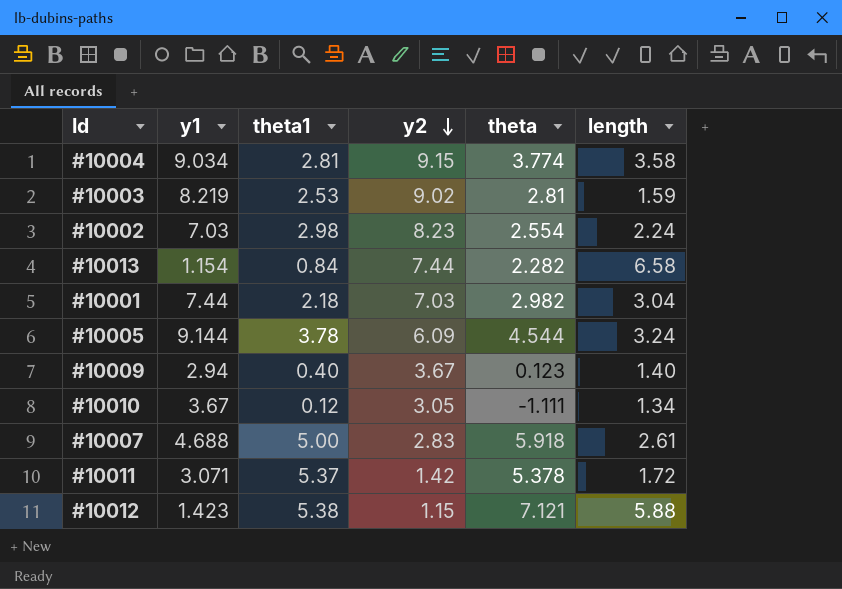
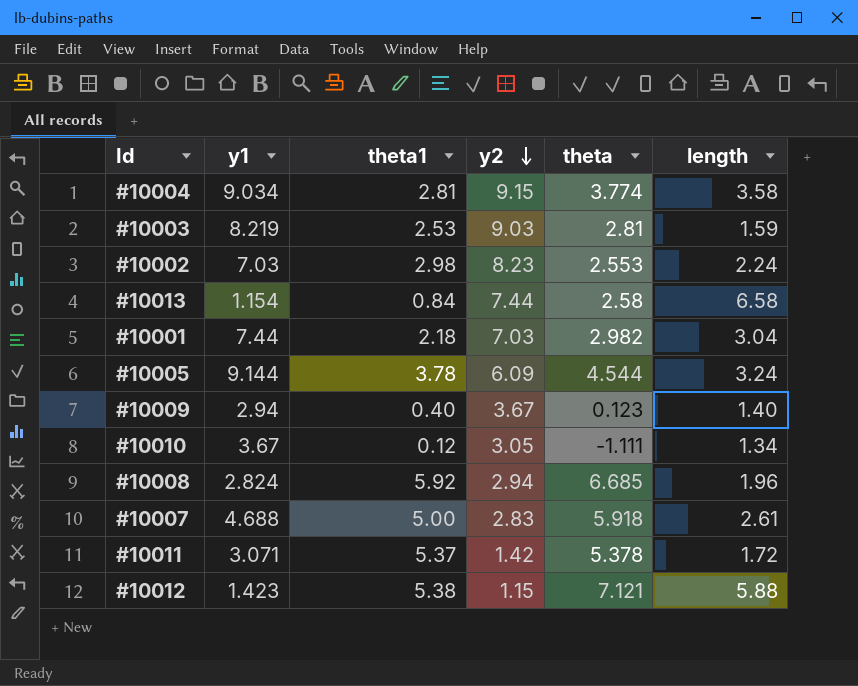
#10003 | y2: 9.02 -> 9.03
#10002 | theta: 2.554 -> 2.553
#10013 | theta: 2.282 -> 2.58
row #10008: none -> 2.824 | 5.92 | 2.94 | 6.685 | 1.96

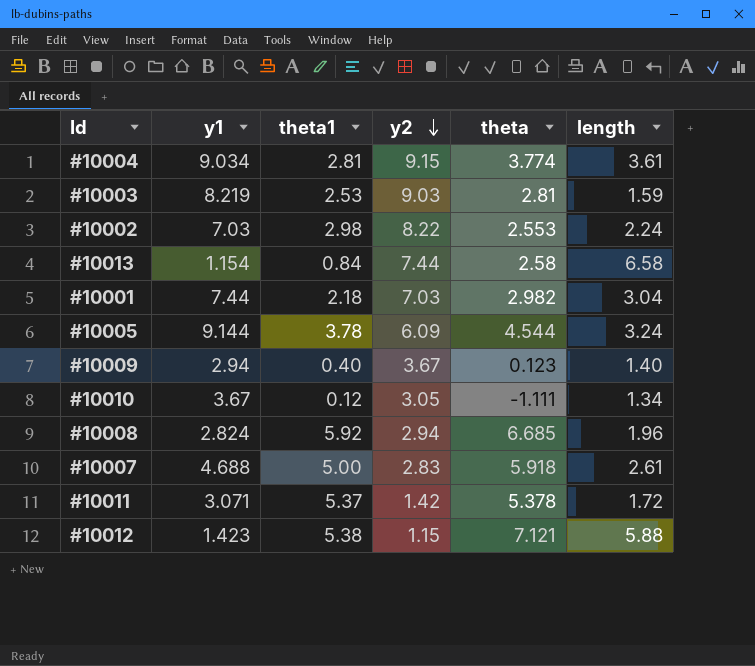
#10004 | length: 3.58 -> 3.61
#10002 | y2: 8.23 -> 8.22

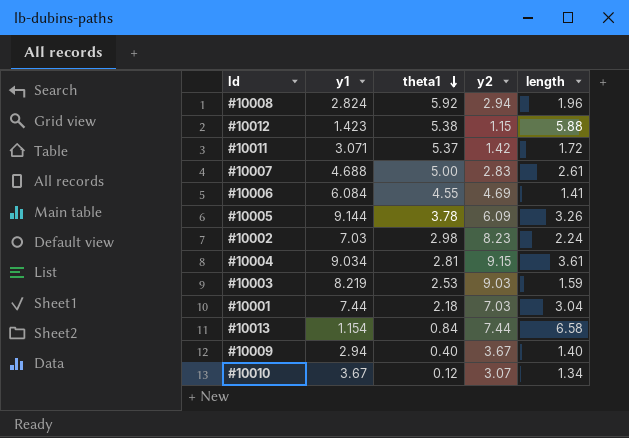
row order: y2 descending -> theta1 descending
column theta | position: 5 -> none
row #10006: none -> 6.084 | 4.55 | 4.69 | 1.41
#10005 | length: 3.24 -> 3.26
#10002 | y2: 8.22 -> 8.23
#10010 | y2: 3.05 -> 3.07

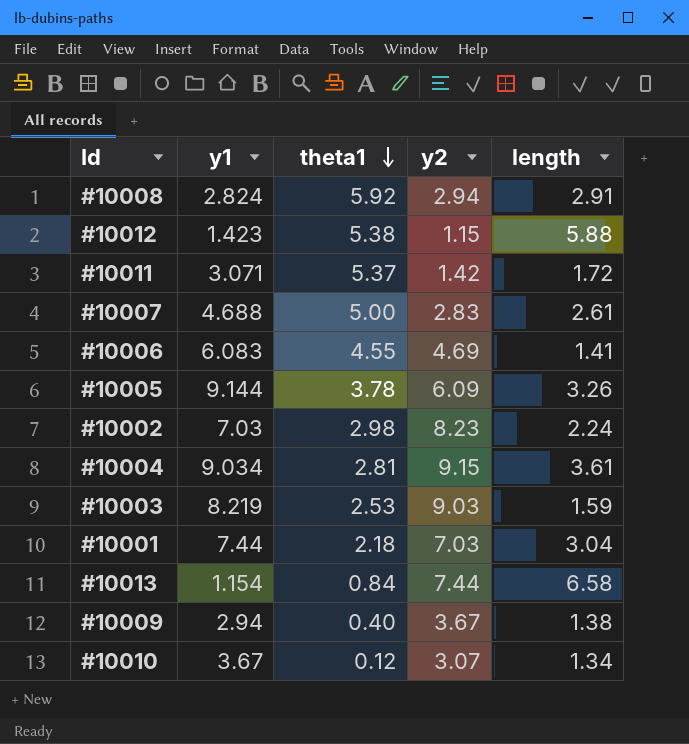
#10008 | length: 1.96 -> 2.91
#10006 | y1: 6.084 -> 6.083
#10009 | length: 1.40 -> 1.38

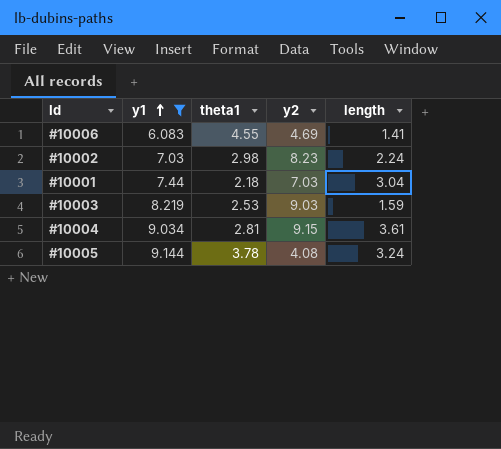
filter: none -> y1 >= 6.083
row order: theta1 descending -> y1 ascending
#10005 | y2: 6.09 -> 4.08
#10005 | length: 3.26 -> 3.24

